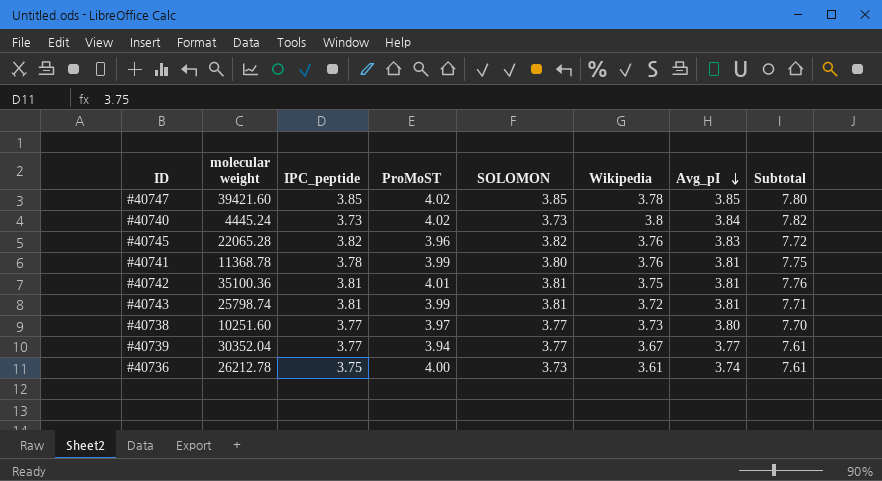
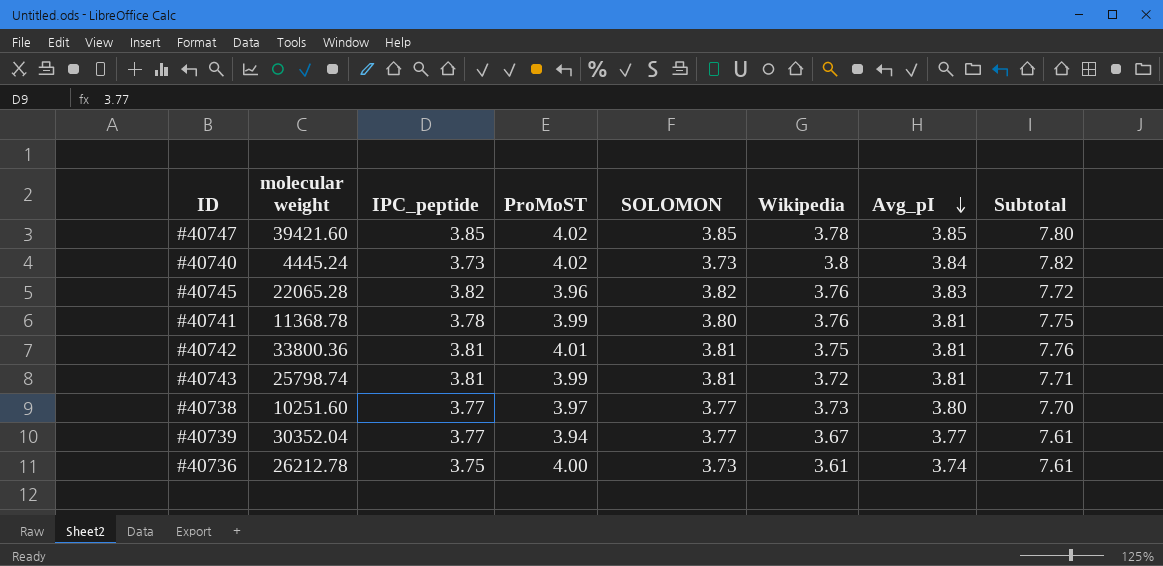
#40742 | molecular weight: 35100.36 -> 33800.36

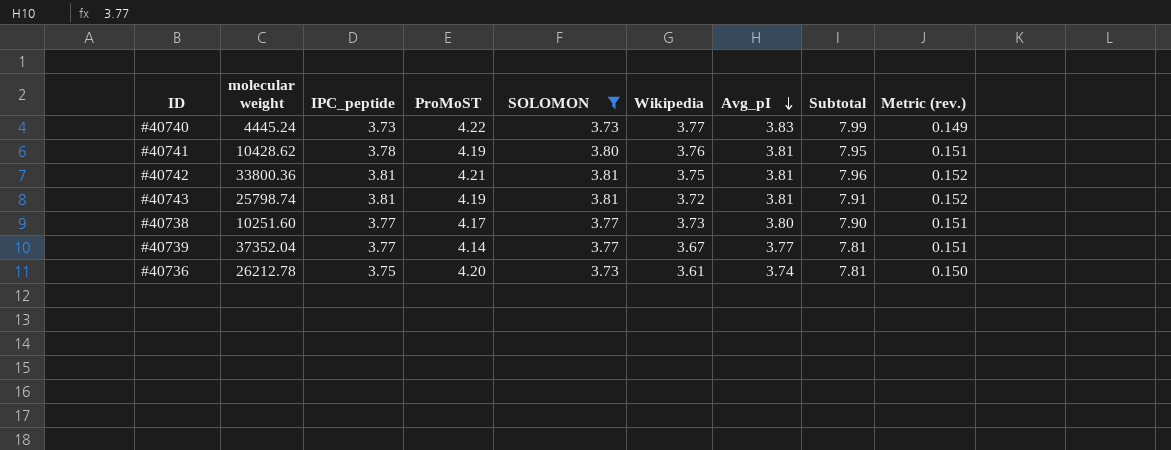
filter: none -> SOLOMON <= 3.81
column Metric (rev.) | formula: none -> [IPC_peptide] * 0.04
#40740 | ProMoST: 4.02 -> 4.22
#40740 | Wikipedia: 3.8 -> 3.77
#40740 | Avg_pI: 3.84 -> 3.83
#40740 | Subtotal: 7.82 -> 7.99
#40741 | molecular weight: 11368.78 -> 10428.62
#40741 | ProMoST: 3.99 -> 4.19
#40741 | Subtotal: 7.75 -> 7.95
#40742 | ProMoST: 4.01 -> 4.21
#40742 | Subtotal: 7.76 -> 7.96
#40743 | ProMoST: 3.99 -> 4.19
#40743 | Subtotal: 7.71 -> 7.91
#40738 | ProMoST: 3.97 -> 4.17
#40738 | Subtotal: 7.70 -> 7.90
#40739 | molecular weight: 30352.04 -> 37352.04
#40739 | ProMoST: 3.94 -> 4.14
#40739 | Subtotal: 7.61 -> 7.81
#40736 | ProMoST: 4.00 -> 4.20
#40736 | Subtotal: 7.61 -> 7.81

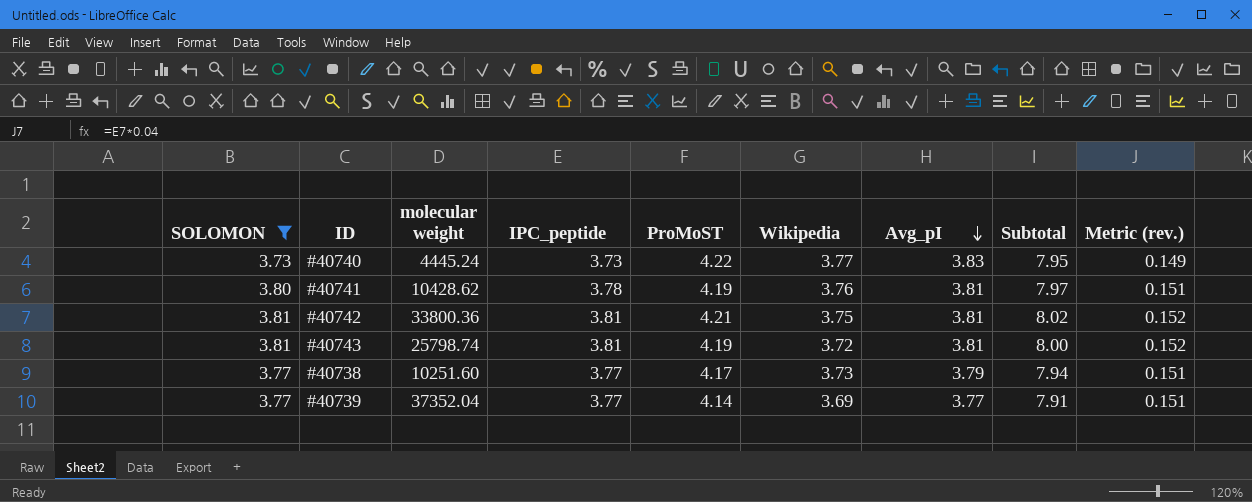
column SOLOMON | position: 5 -> 1
column Subtotal | formula: [ProMoST] + [Wikipedia] -> [IPC_peptide] + [ProMoST]
row #40736: 26212.78 | 3.75 | 4.20 | 3.73 | 3.61 | 3.74 | 7.81 | 0.150 -> none
#40738 | Avg_pI: 3.80 -> 3.79
#40739 | Wikipedia: 3.67 -> 3.69

